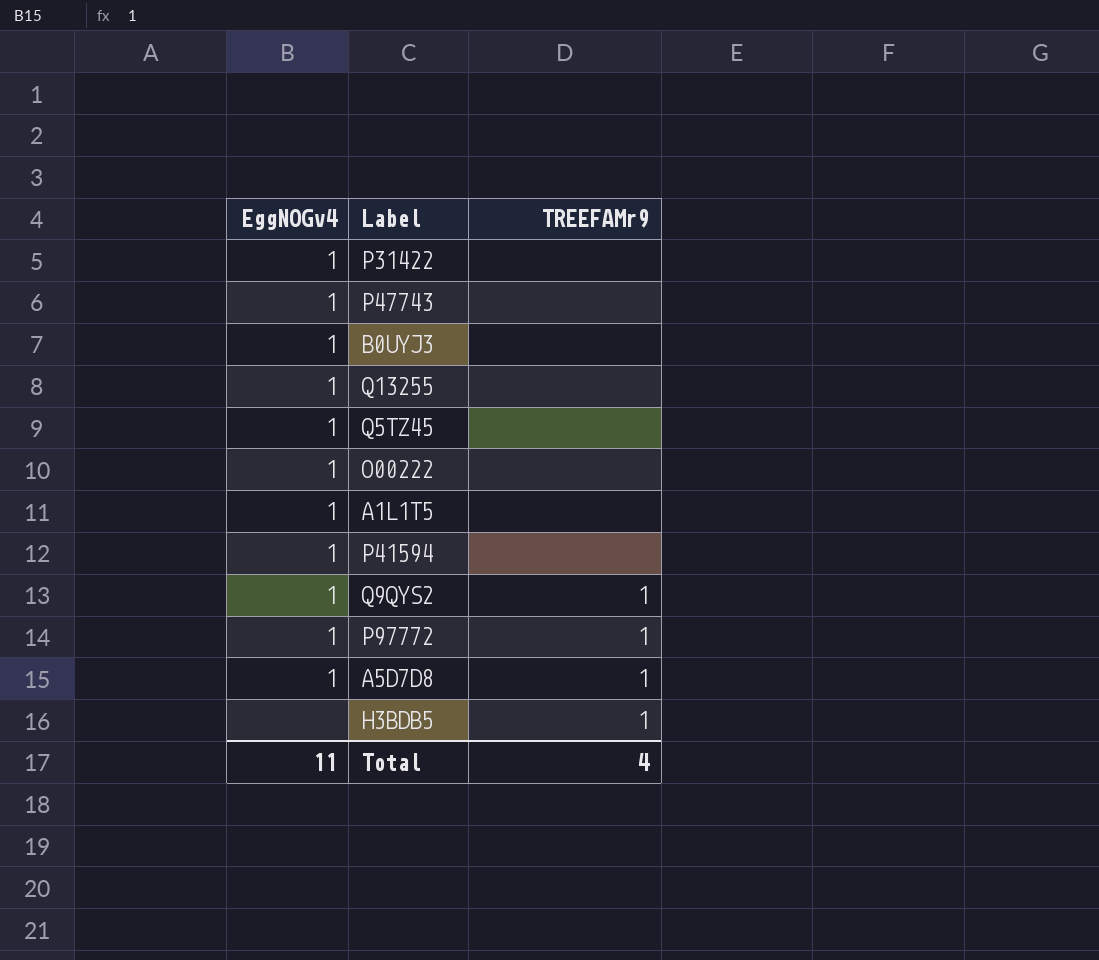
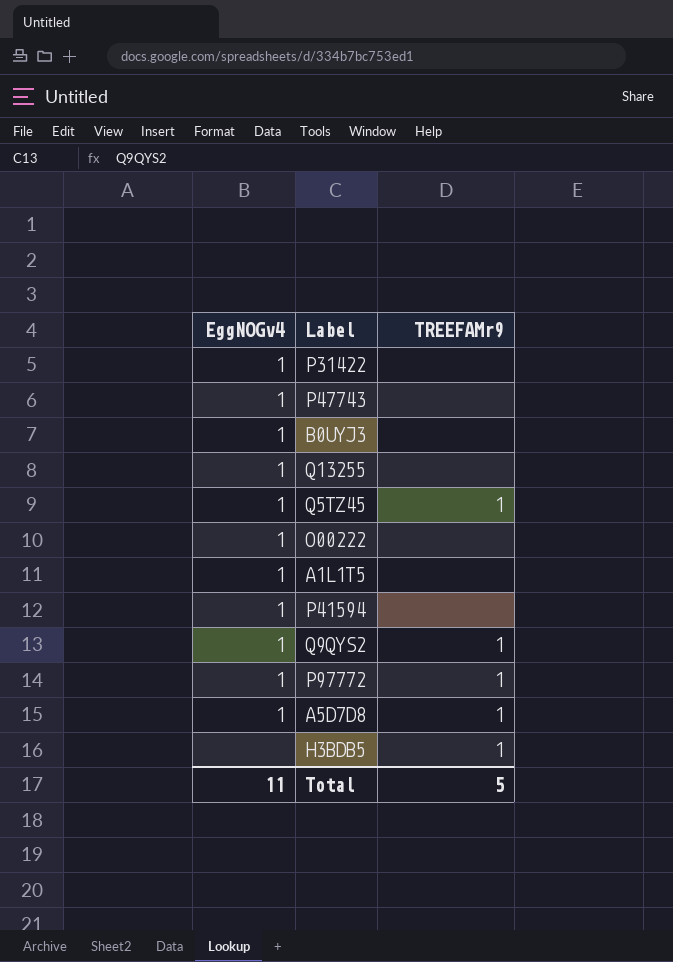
Q5TZ45 | TREEFAMr9: none -> 1
Total | TREEFAMr9: 4 -> 5

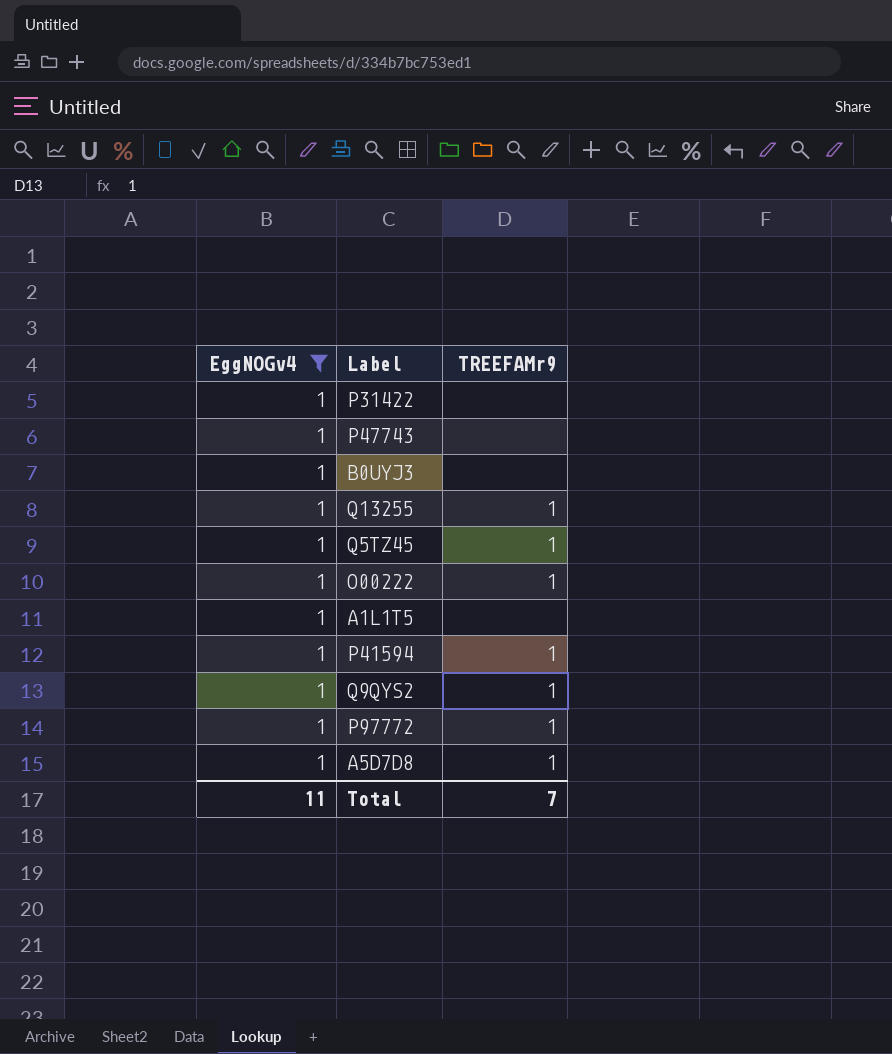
filter: none -> EggNOGv4 = 1
Q13255 | TREEFAMr9: none -> 1
O00222 | TREEFAMr9: none -> 1
P41594 | TREEFAMr9: none -> 1
Total | TREEFAMr9: 5 -> 7

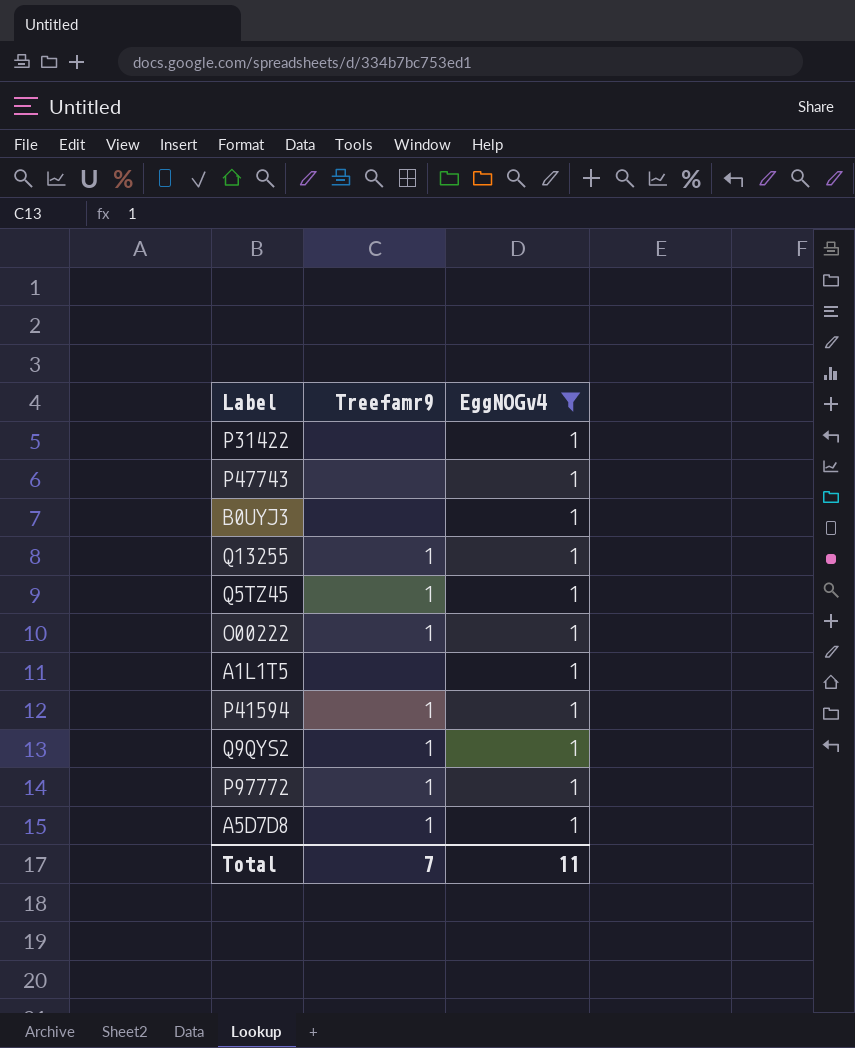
column name: TREEFAMr9 -> Treefamr9
column EggNOGv4 | position: 1 -> 3

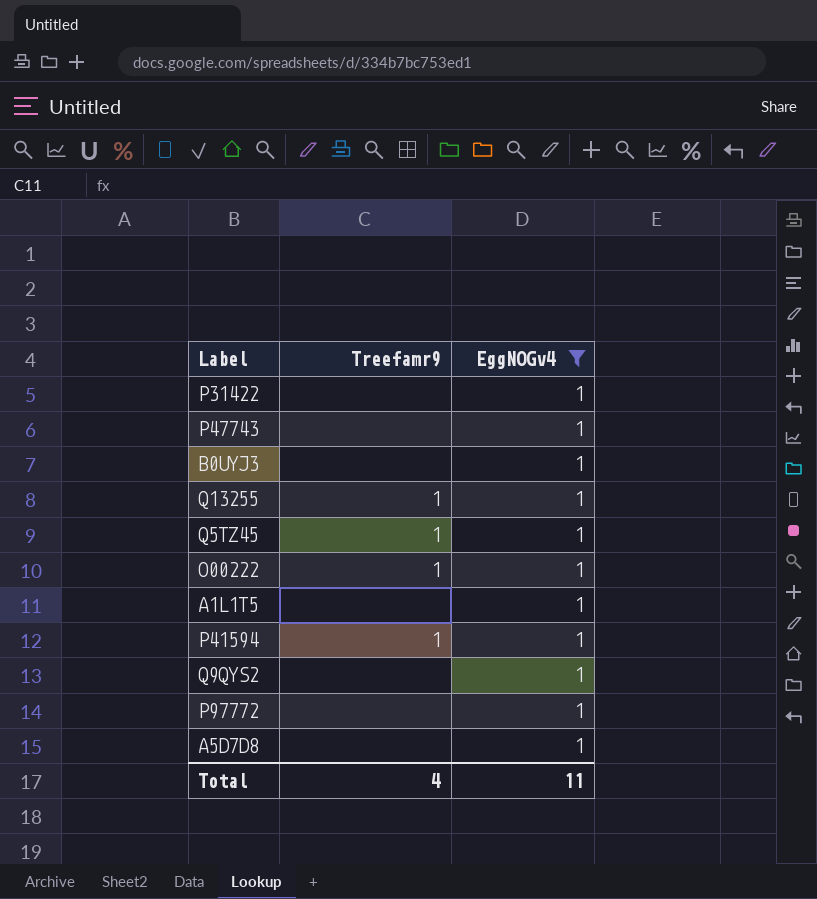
Q9QYS2 | Treefamr9: 1 -> none
P97772 | Treefamr9: 1 -> none
A5D7D8 | Treefamr9: 1 -> none
Total | Treefamr9: 7 -> 4

